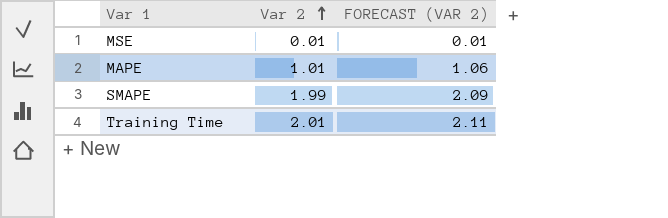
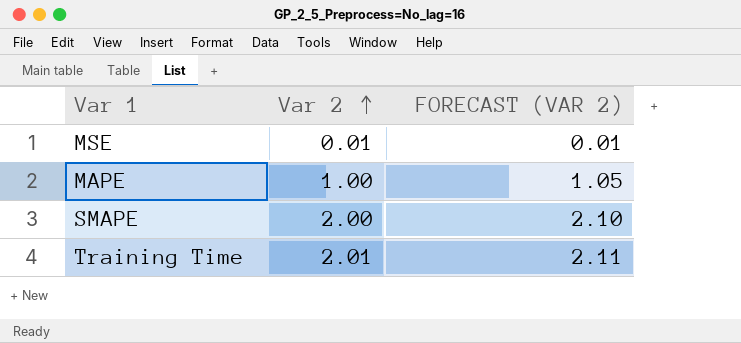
MAPE | Var 2: 1.01 -> 1.00
MAPE | FORECAST (VAR 2): 1.06 -> 1.05
SMAPE | Var 2: 1.99 -> 2.00
SMAPE | FORECAST (VAR 2): 2.09 -> 2.10

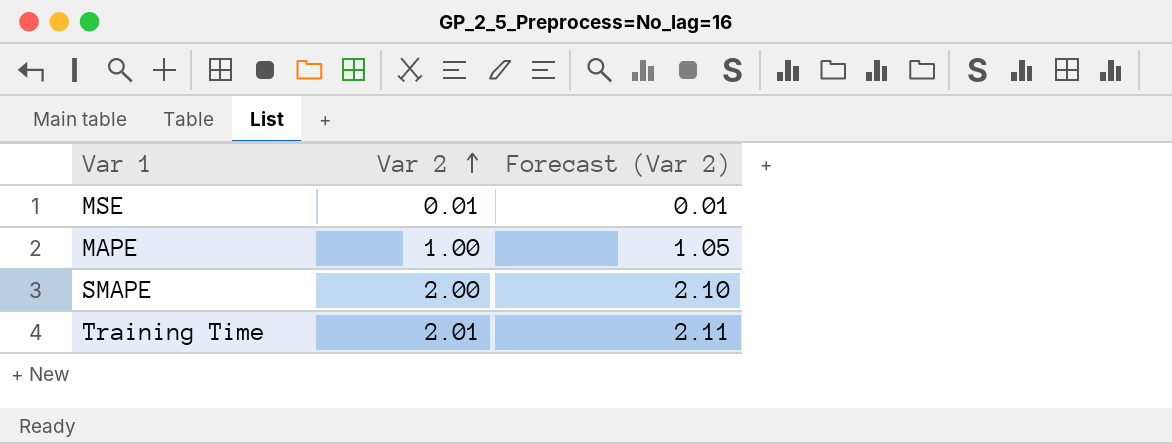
column name: FORECAST (VAR 2) -> Forecast (Var 2)

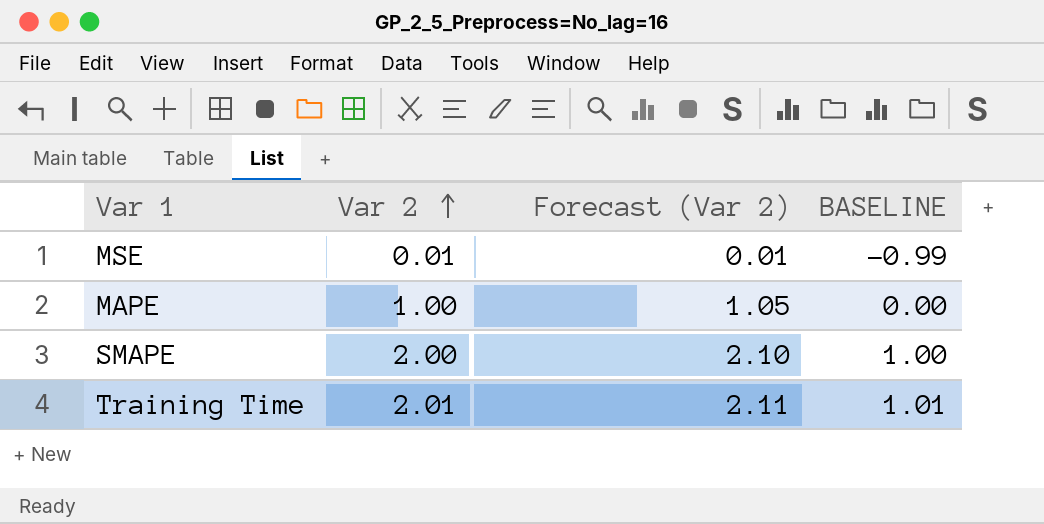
column BASELINE | formula: none -> [Var 2] - 1

